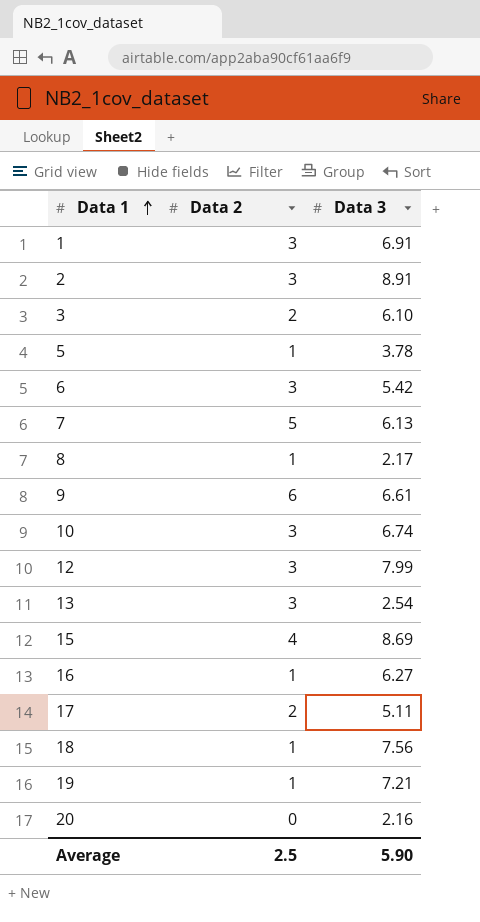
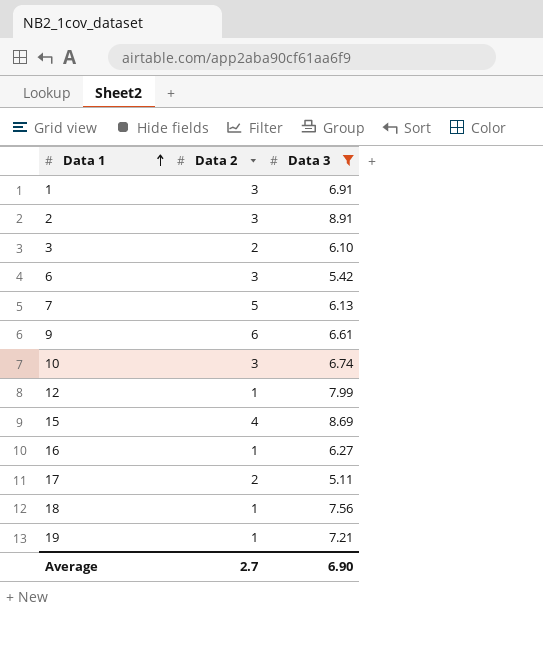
filter: none -> Data 3 >= 5.11
12 | Data 2: 3 -> 1
Average | Data 2: 2.5 -> 2.7
Average | Data 3: 5.90 -> 6.90

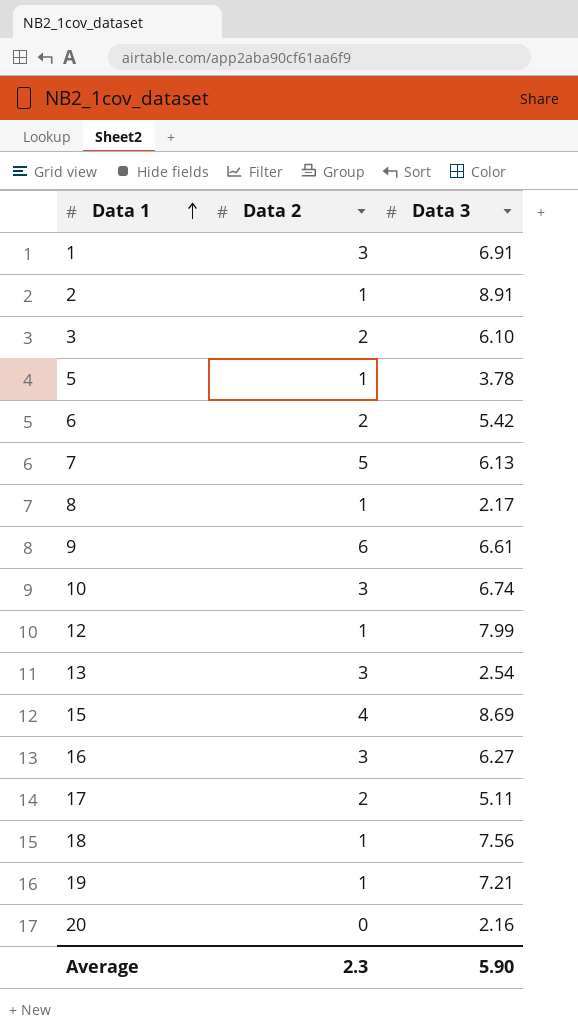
filter: Data 3 >= 5.11 -> none
2 | Data 2: 3 -> 1
6 | Data 2: 3 -> 2
16 | Data 2: 1 -> 3
Average | Data 2: 2.7 -> 2.3
Average | Data 3: 6.90 -> 5.90

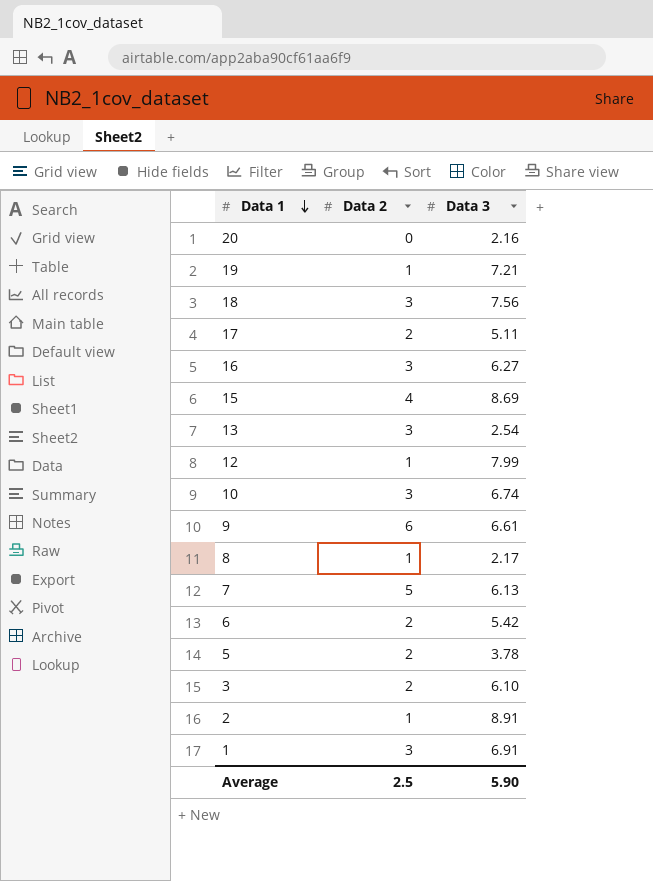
row order: Data 1 ascending -> Data 1 descending
18 | Data 2: 1 -> 3
5 | Data 2: 1 -> 2
Average | Data 2: 2.3 -> 2.5

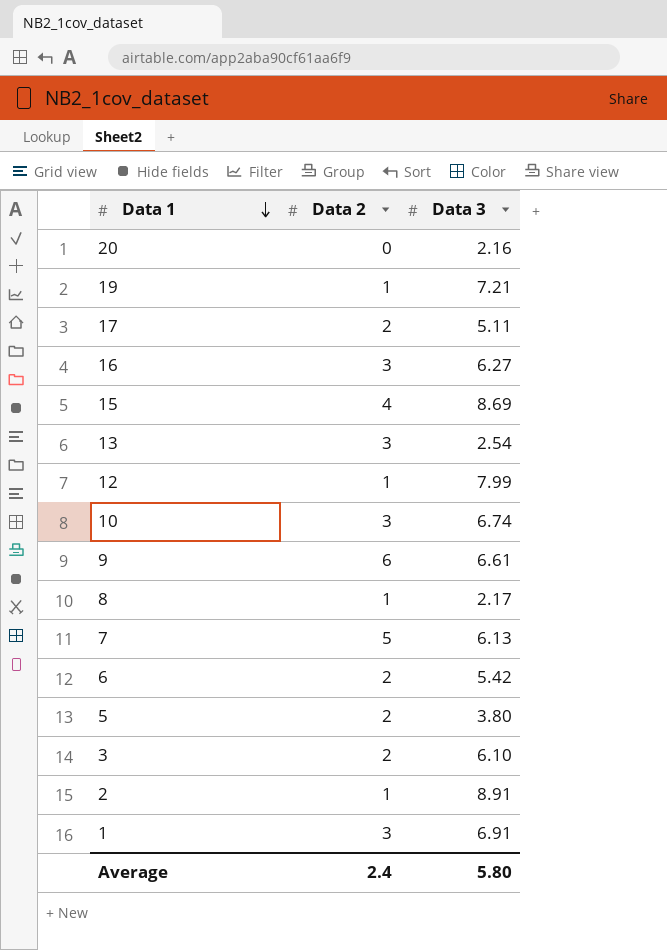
row 18: 3 | 7.56 -> none
5 | Data 3: 3.78 -> 3.80
Average | Data 2: 2.5 -> 2.4
Average | Data 3: 5.90 -> 5.80

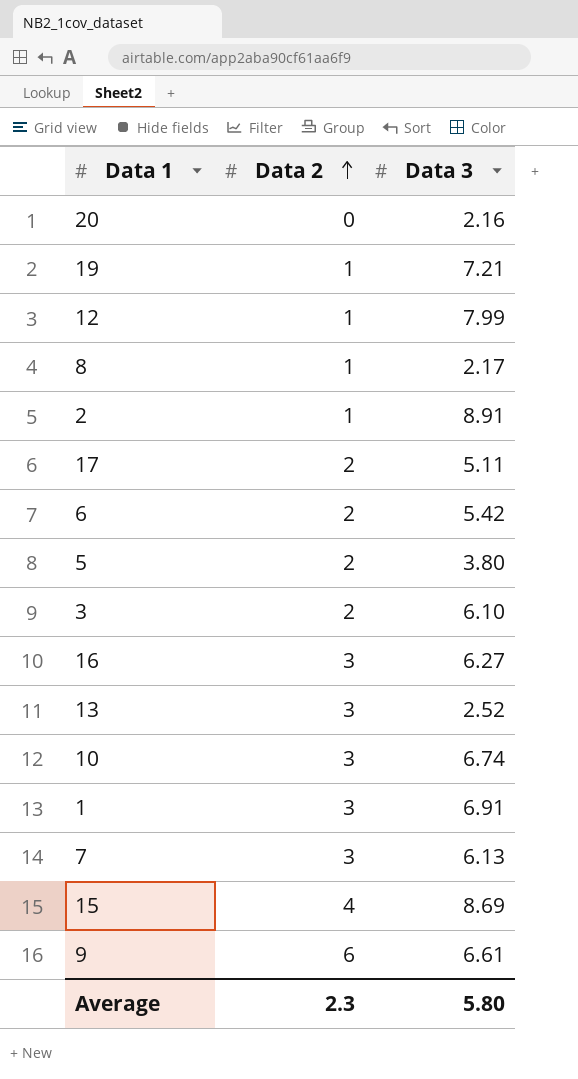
row order: Data 1 descending -> Data 2 ascending
13 | Data 3: 2.54 -> 2.52
7 | Data 2: 5 -> 3
Average | Data 2: 2.4 -> 2.3

